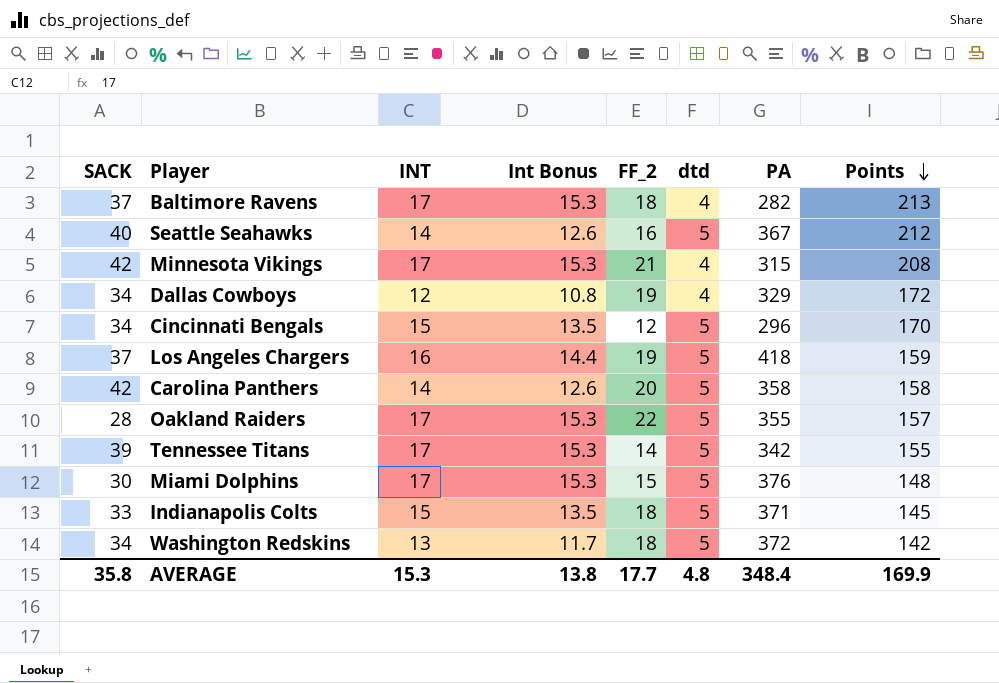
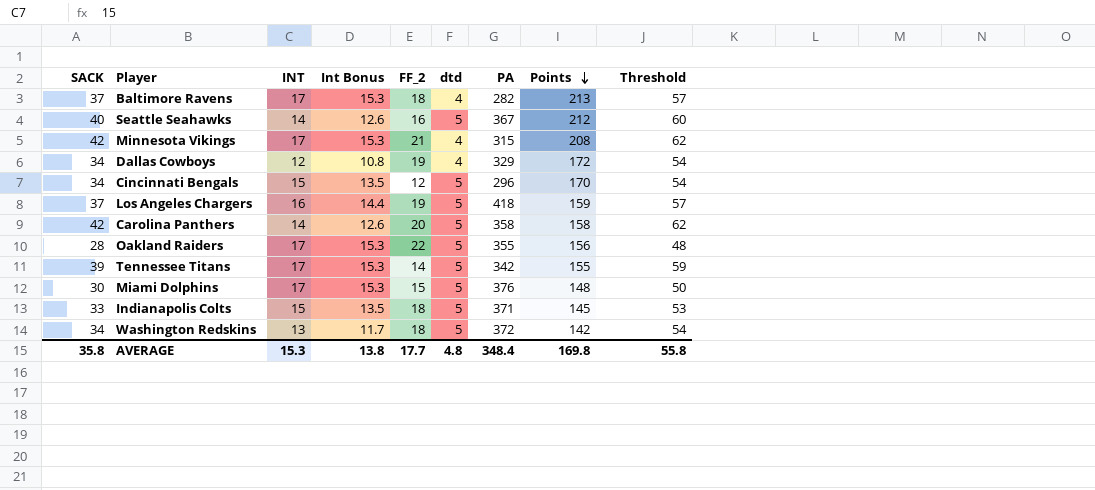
column Threshold | formula: none -> [SACK] + 20
Oakland Raiders | Points: 157 -> 156
AVERAGE | Points: 169.9 -> 169.8

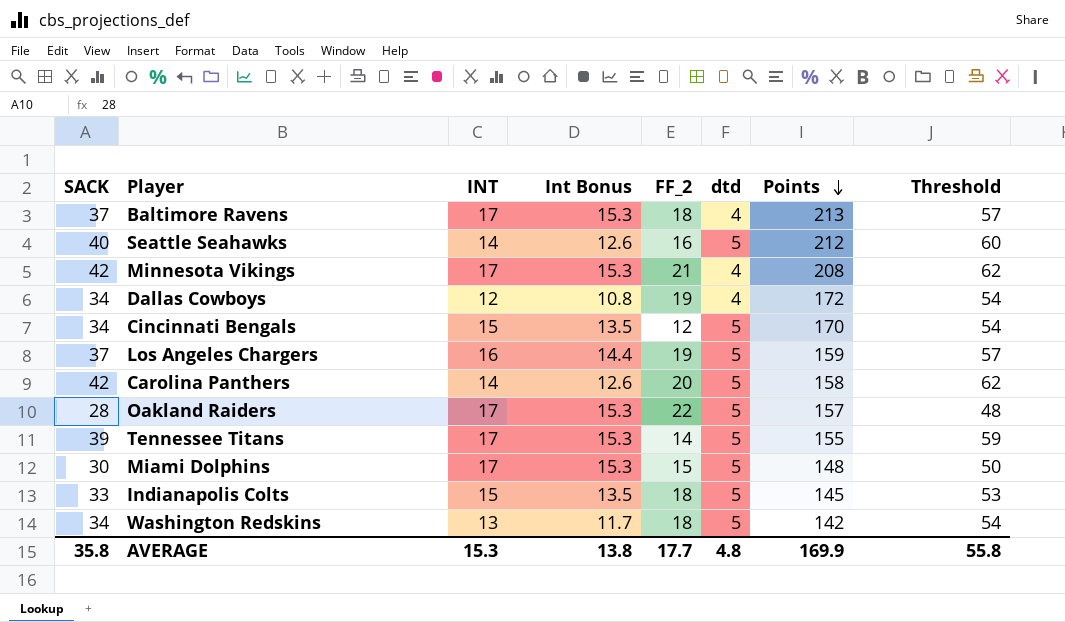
column PA | position: 7 -> none
Oakland Raiders | Points: 156 -> 157
AVERAGE | Points: 169.8 -> 169.9

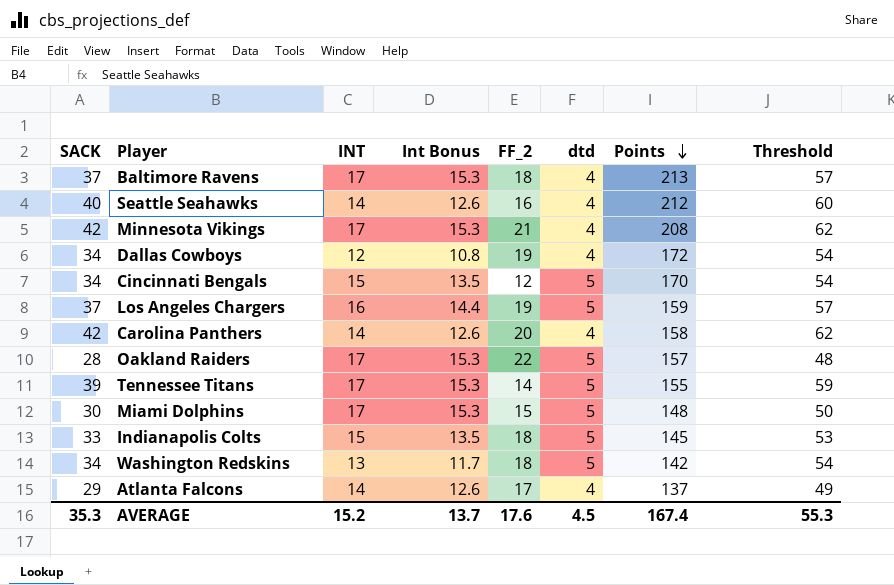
Seattle Seahawks | dtd: 5 -> 4
Carolina Panthers | dtd: 5 -> 4
row Atlanta Falcons: none -> 29 | 14 | 12.6 | 17 | 4 | 137 | 49
AVERAGE | SACK: 35.8 -> 35.3
AVERAGE | INT: 15.3 -> 15.2
AVERAGE | Int Bonus: 13.8 -> 13.7
AVERAGE | FF_2: 17.7 -> 17.6
AVERAGE | dtd: 4.8 -> 4.5
AVERAGE | Points: 169.9 -> 167.4
AVERAGE | Threshold: 55.8 -> 55.3

